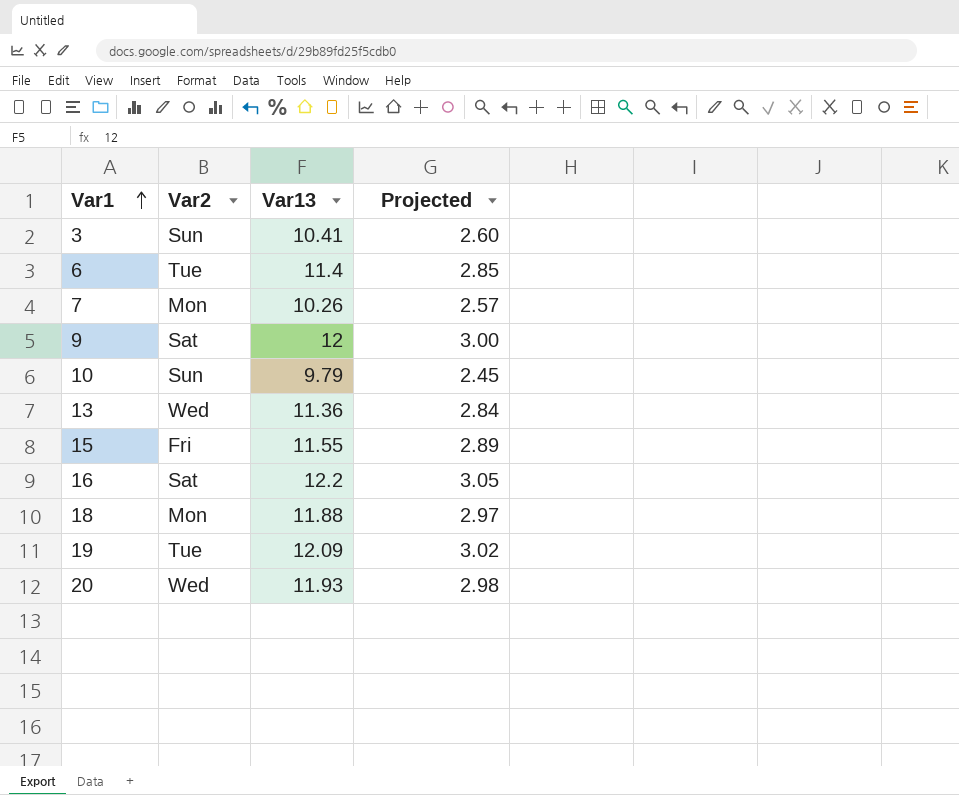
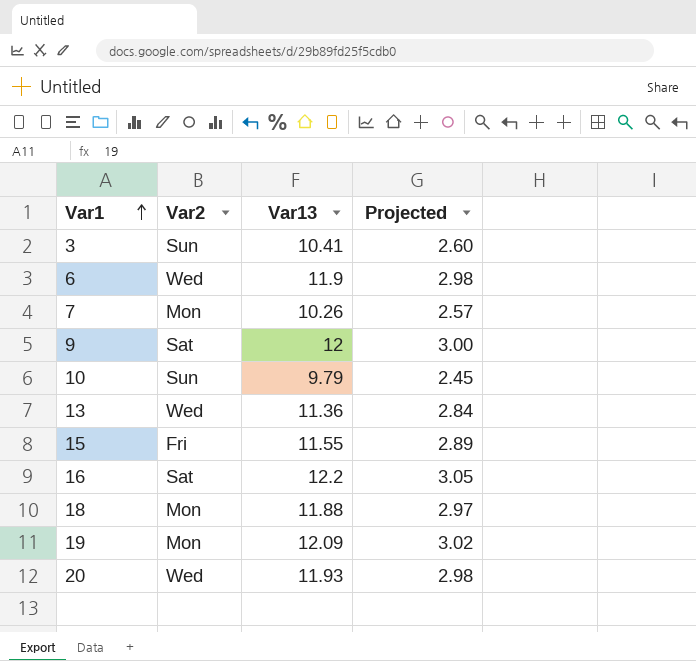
6 | Var2: Tue -> Wed
6 | Var13: 11.4 -> 11.9
6 | Projected: 2.85 -> 2.98
19 | Var2: Tue -> Mon

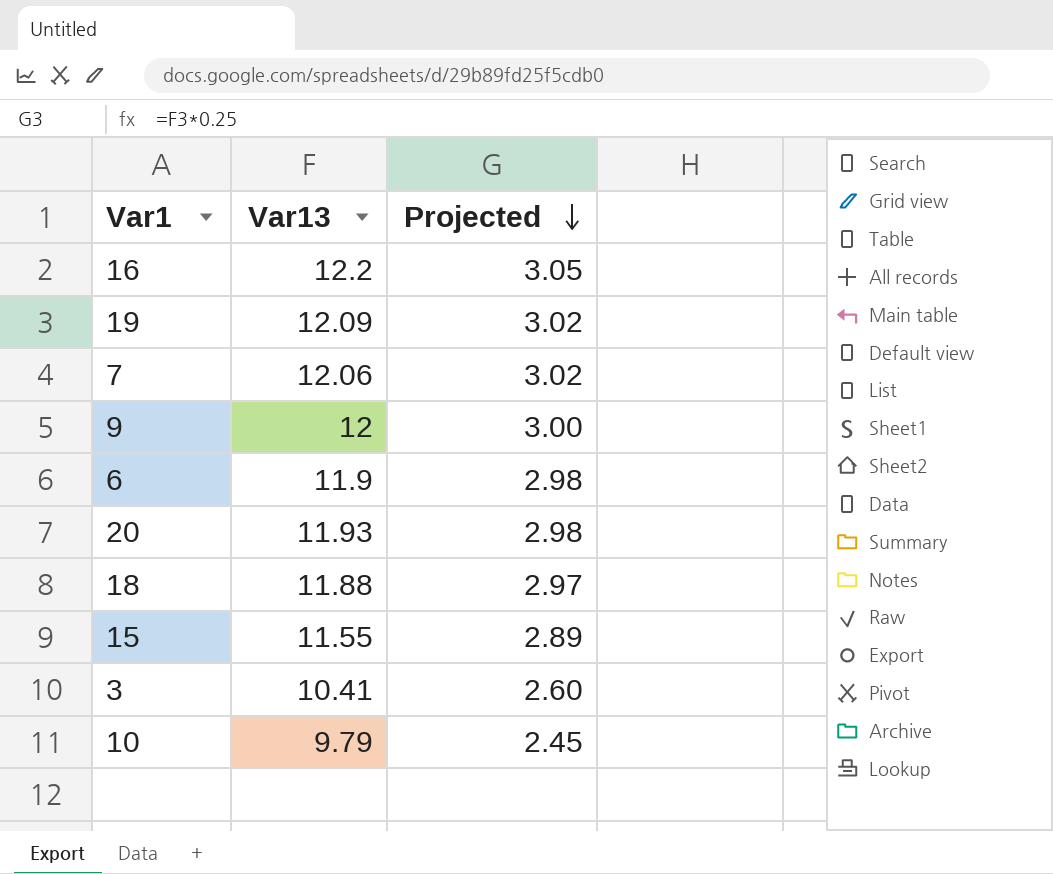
row order: Var1 ascending -> Projected descending
column Var2 | position: 2 -> none
row 13: Wed | 11.36 | 2.84 -> none
7 | Var13: 10.26 -> 12.06
7 | Projected: 2.57 -> 3.02

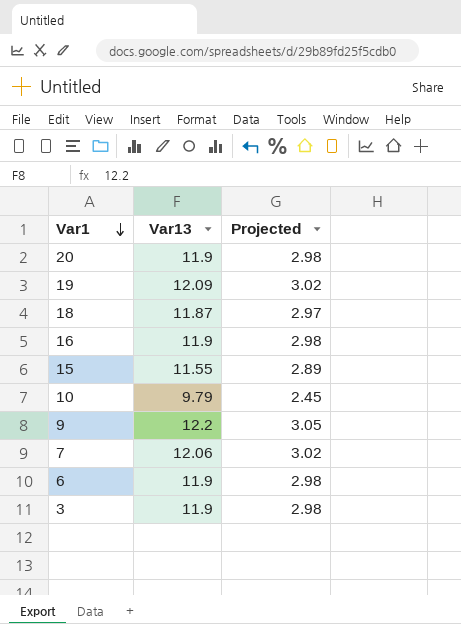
row order: Projected descending -> Var1 descending
20 | Var13: 11.93 -> 11.9
18 | Var13: 11.88 -> 11.87
16 | Var13: 12.2 -> 11.9
16 | Projected: 3.05 -> 2.98
9 | Var13: 12 -> 12.2
9 | Projected: 3.00 -> 3.05
3 | Var13: 10.41 -> 11.9
3 | Projected: 2.60 -> 2.98

